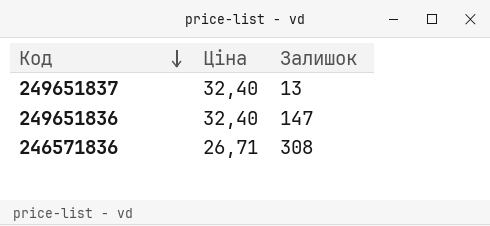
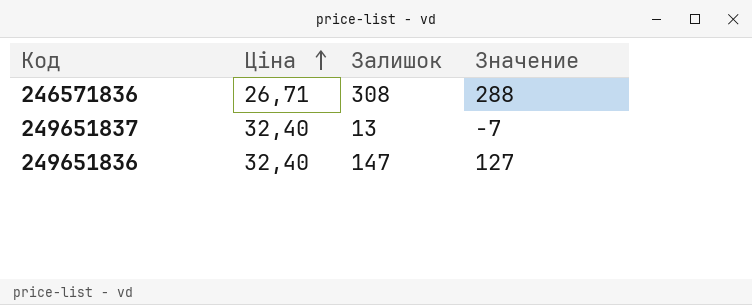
row order: Код descending -> Ціна ascending
column Значение | formula: none -> [Залишок] - 20

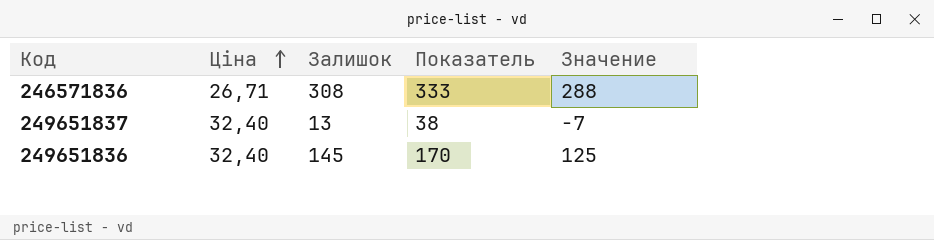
column Показатель | formula: none -> [Залишок] + 25
249651836 | Залишок: 147 -> 145
249651836 | Значение: 127 -> 125

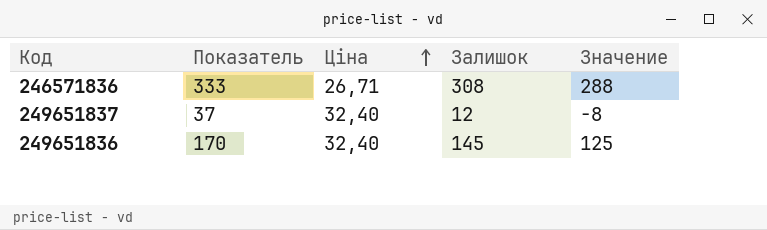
column Показатель | position: 4 -> 2
249651837 | Показатель: 38 -> 37
249651837 | Залишок: 13 -> 12
249651837 | Значение: -7 -> -8

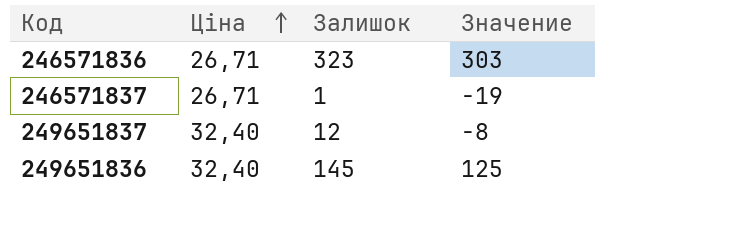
column Показатель | formula: [Залишок] + 25 -> none
246571836 | Залишок: 308 -> 323
246571836 | Значение: 288 -> 303
row 246571837: none -> 26,71 | 1 | -19

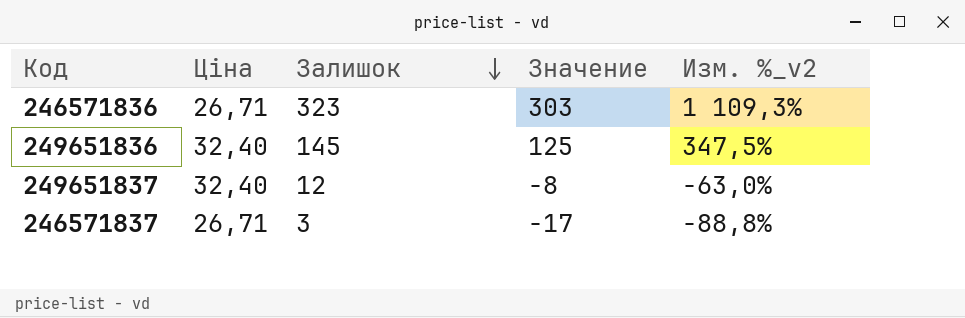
row order: Ціна ascending -> Залишок descending
column Изм. %_v2 | formula: none -> ([Залишок] - [Ціна]) / [Ціна]
246571837 | Залишок: 1 -> 3
246571837 | Значение: -19 -> -17

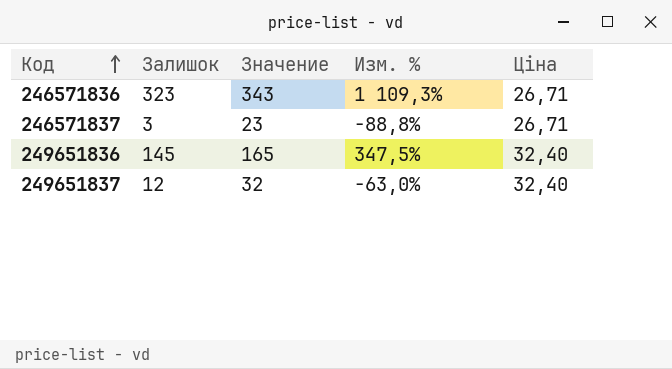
row order: Залишок descending -> Код ascending
column Значение | formula: [Залишок] - 20 -> [Залишок] + 20
column name: Изм. %_v2 -> Изм. %
column Ціна | position: 2 -> 5

